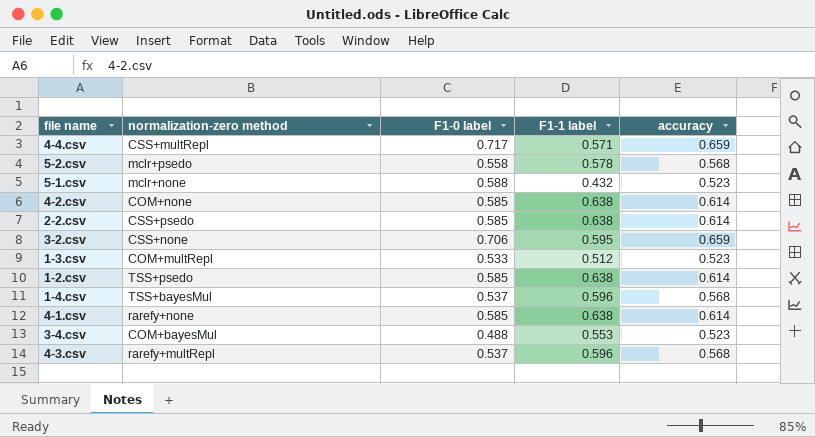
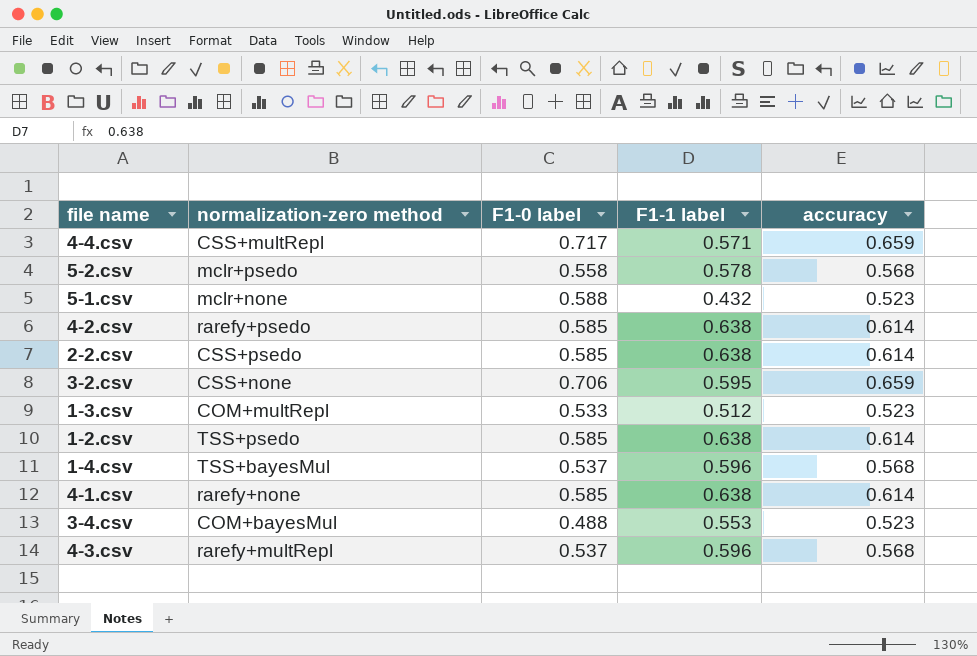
4-2.csv | normalization-zero method: COM+none -> rarefy+psedo

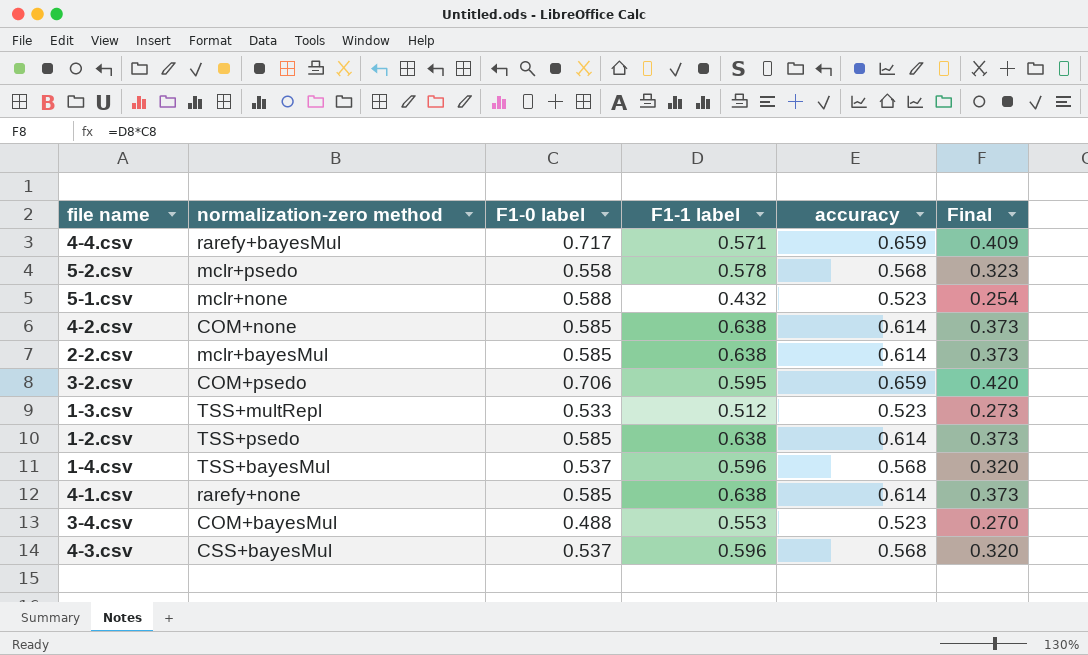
column Final | formula: none -> [F1-0 label] * [F1-1 label]
4-4.csv | normalization-zero method: CSS+multRepl -> rarefy+bayesMul
4-2.csv | normalization-zero method: rarefy+psedo -> COM+none
2-2.csv | normalization-zero method: CSS+psedo -> mclr+bayesMul
3-2.csv | normalization-zero method: CSS+none -> COM+psedo
1-3.csv | normalization-zero method: COM+multRepl -> TSS+multRepl
4-3.csv | normalization-zero method: rarefy+multRepl -> CSS+bayesMul

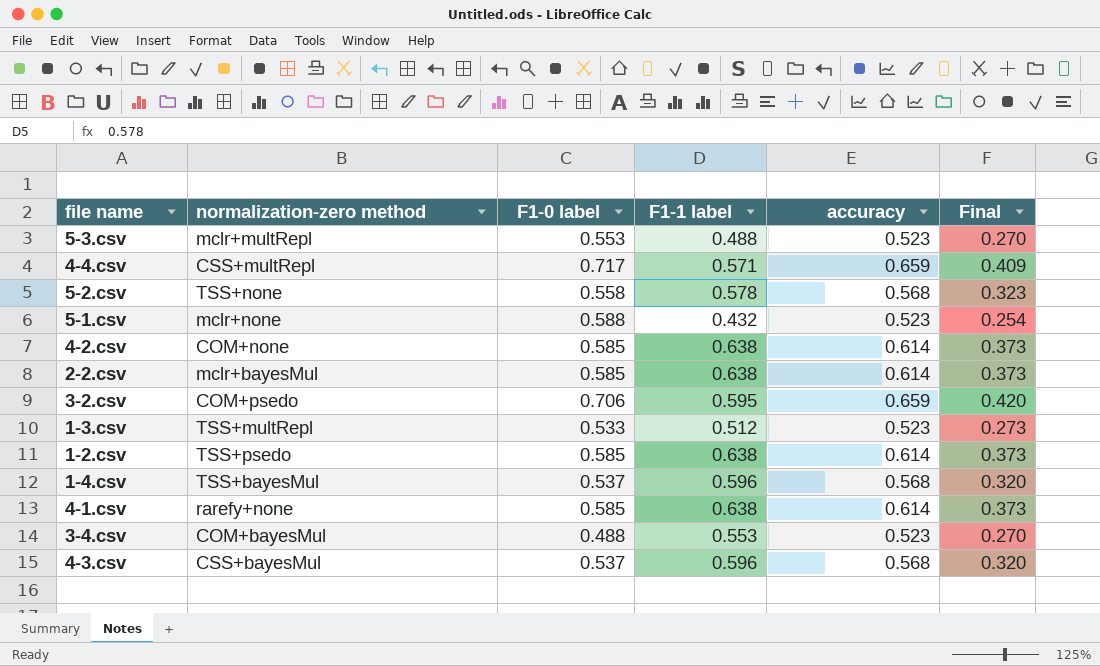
row 5-3.csv: none -> mclr+multRepl | 0.553 | 0.488 | 0.523 | 0.270
4-4.csv | normalization-zero method: rarefy+bayesMul -> CSS+multRepl
5-2.csv | normalization-zero method: mclr+psedo -> TSS+none

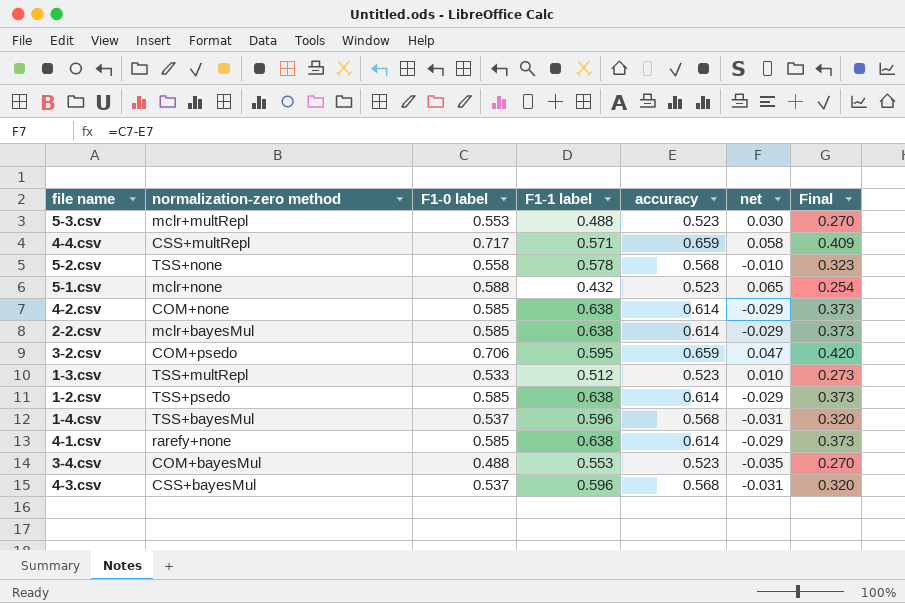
column net | formula: none -> [F1-0 label] - [accuracy]

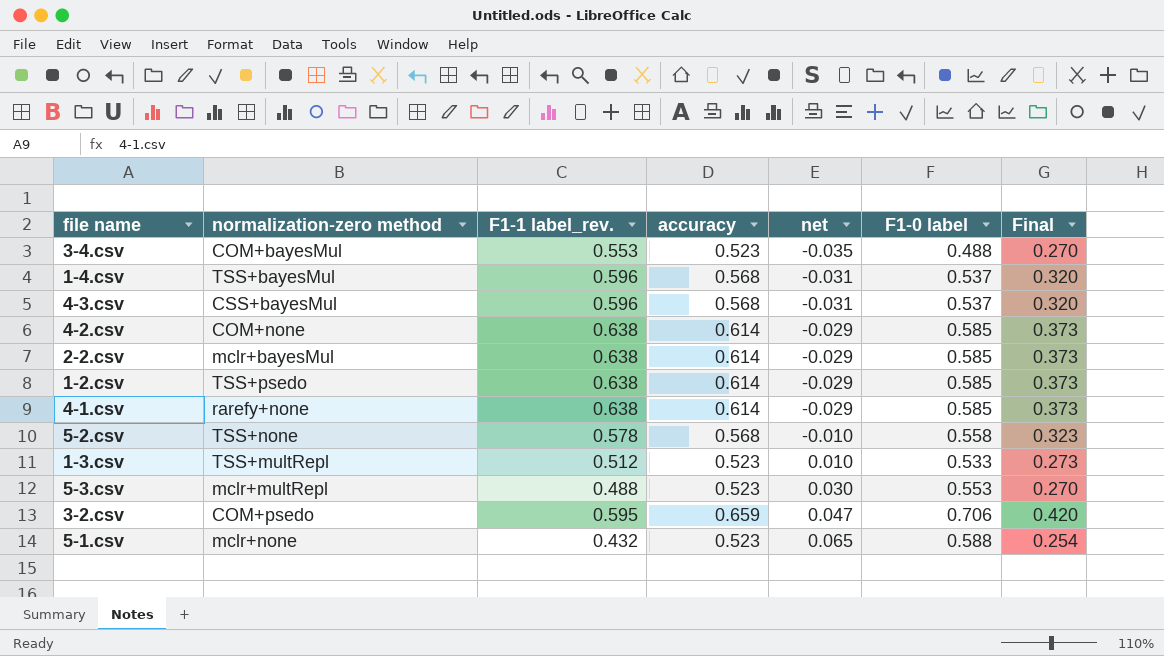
row order: none -> net ascending
column name: F1-1 label -> F1-1 label_rev.
column F1-0 label | position: 3 -> 6
row 4-4.csv: CSS+multRepl | 0.717 | 0.571 | 0.659 | 0.058 | 0.409 -> none

